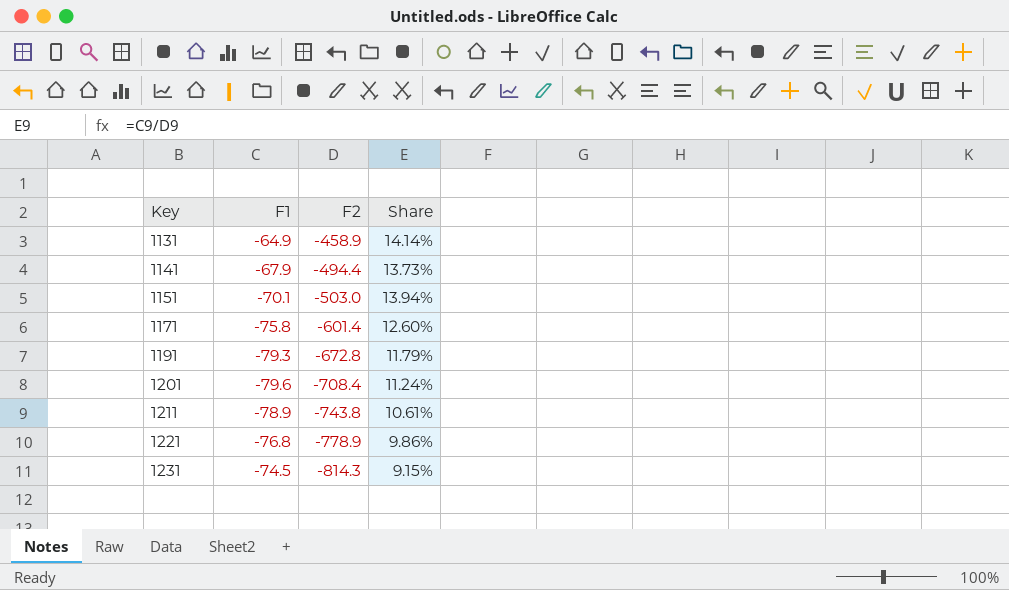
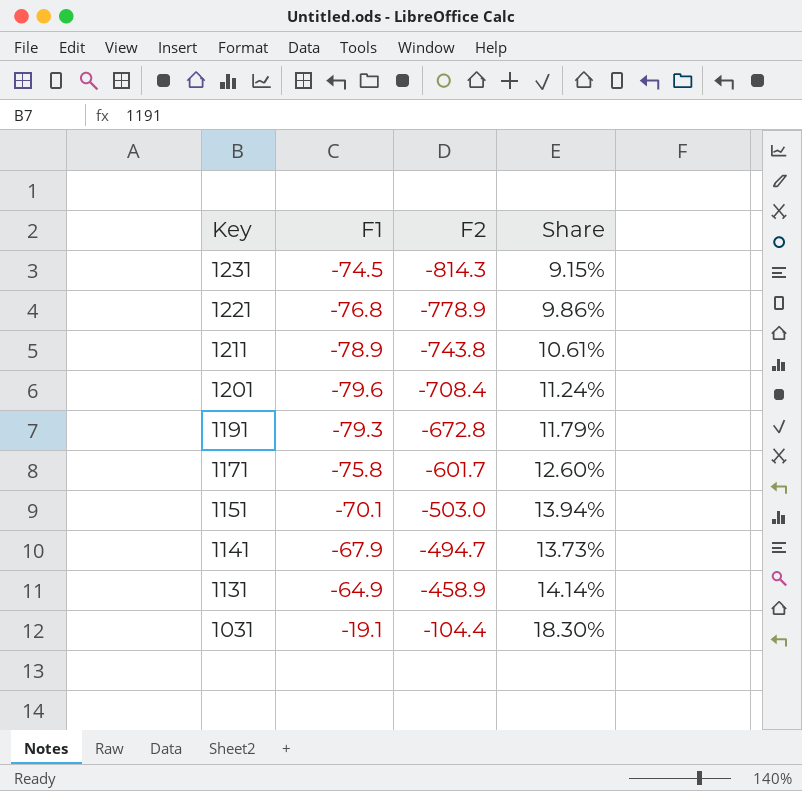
row order: Key ascending -> Key descending
1171 | F2: -601.4 -> -601.7
1141 | F2: -494.4 -> -494.7
row 1031: none -> -19.1 | -104.4 | 18.30%

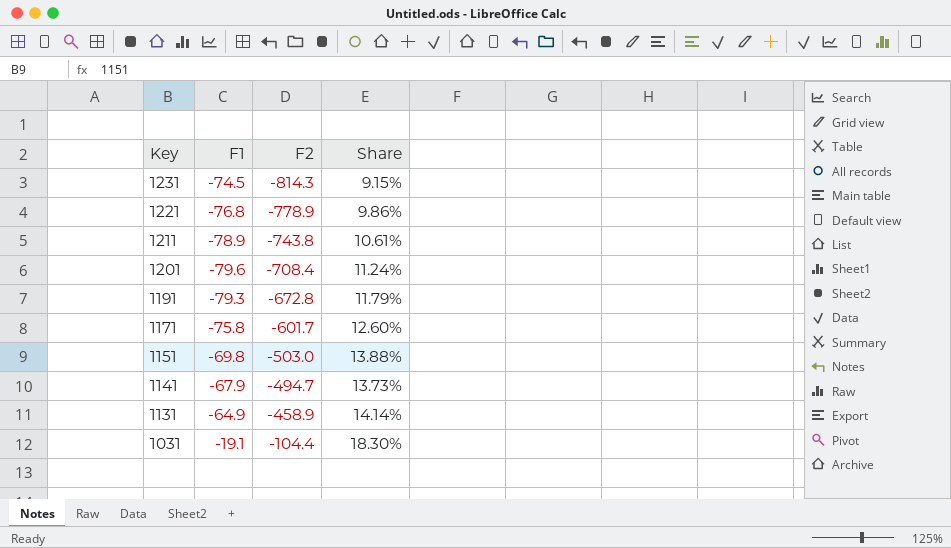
1151 | F1: -70.1 -> -69.8
1151 | Share: 13.94% -> 13.88%

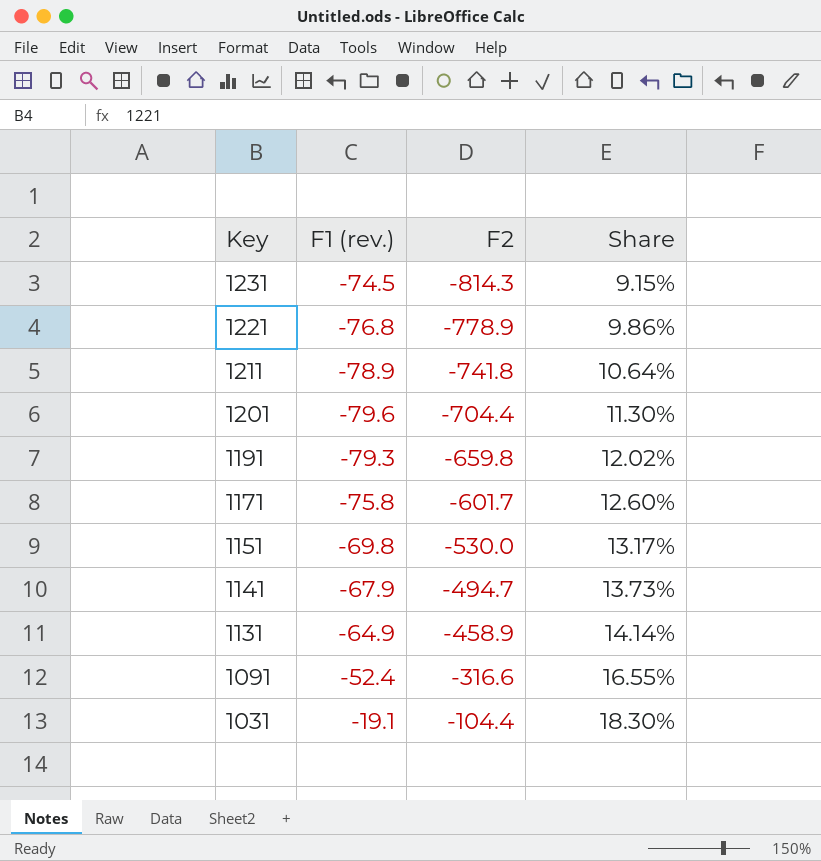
column name: F1 -> F1 (rev.)
1211 | F2: -743.8 -> -741.8
1211 | Share: 10.61% -> 10.64%
1201 | F2: -708.4 -> -704.4
1201 | Share: 11.24% -> 11.30%
1191 | F2: -672.8 -> -659.8
1191 | Share: 11.79% -> 12.02%
1151 | F2: -503.0 -> -530.0
1151 | Share: 13.88% -> 13.17%
row 1091: none -> -52.4 | -316.6 | 16.55%

